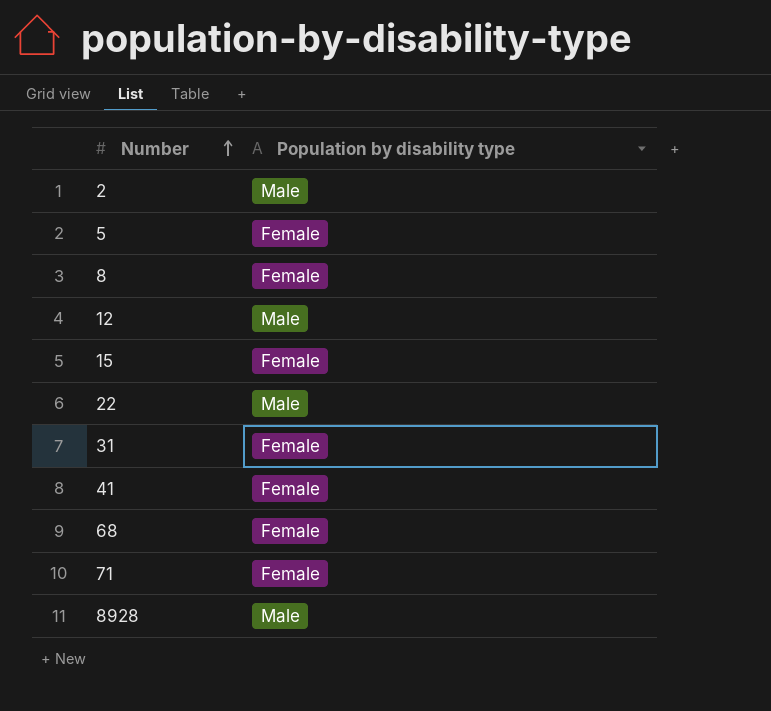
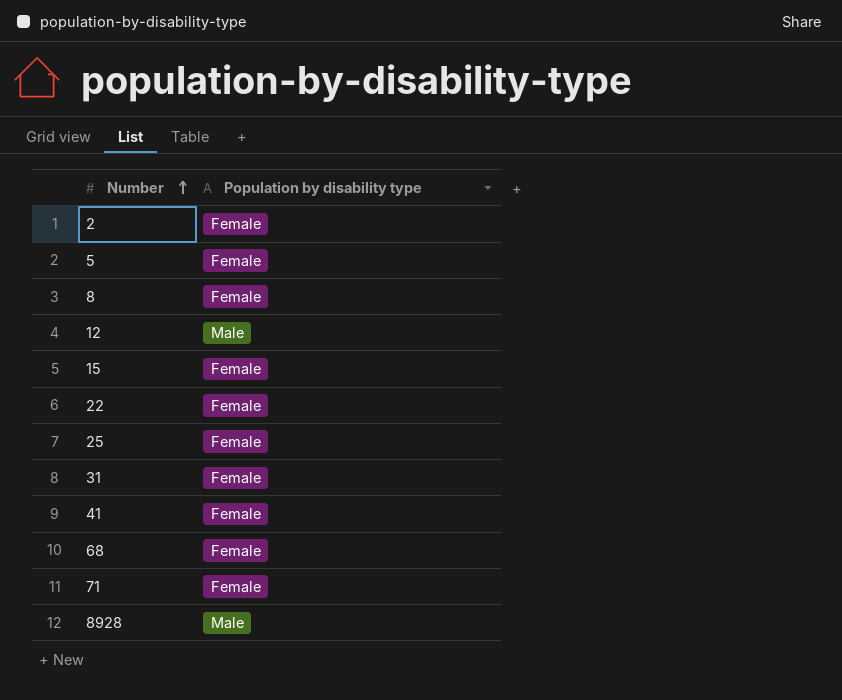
2 | Population by disability type: Male -> Female
22 | Population by disability type: Male -> Female
row 25: none -> Female

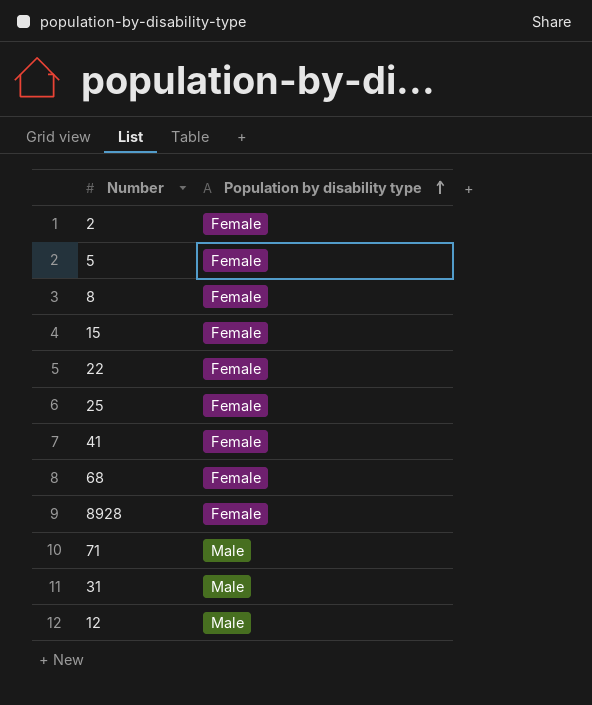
row order: Number ascending -> Population by disability type ascending
8928 | Population by disability type: Male -> Female
71 | Population by disability type: Female -> Male
31 | Population by disability type: Female -> Male

